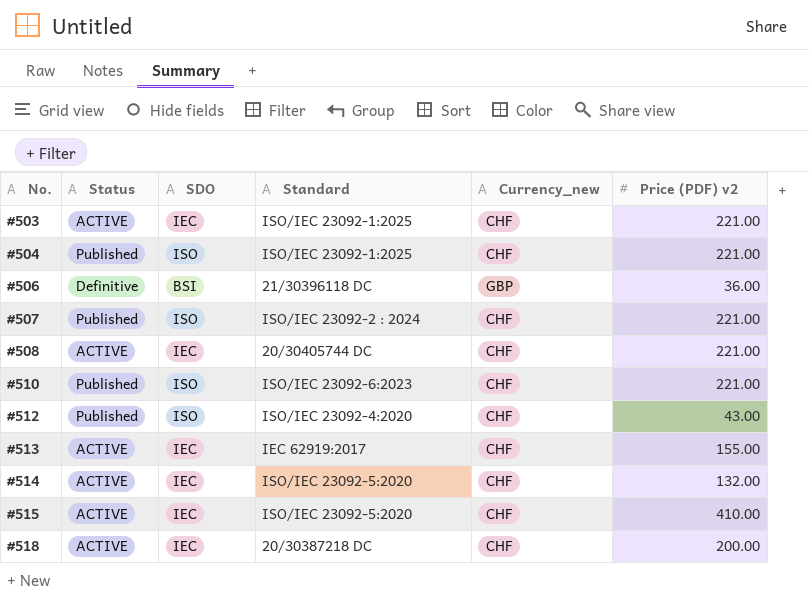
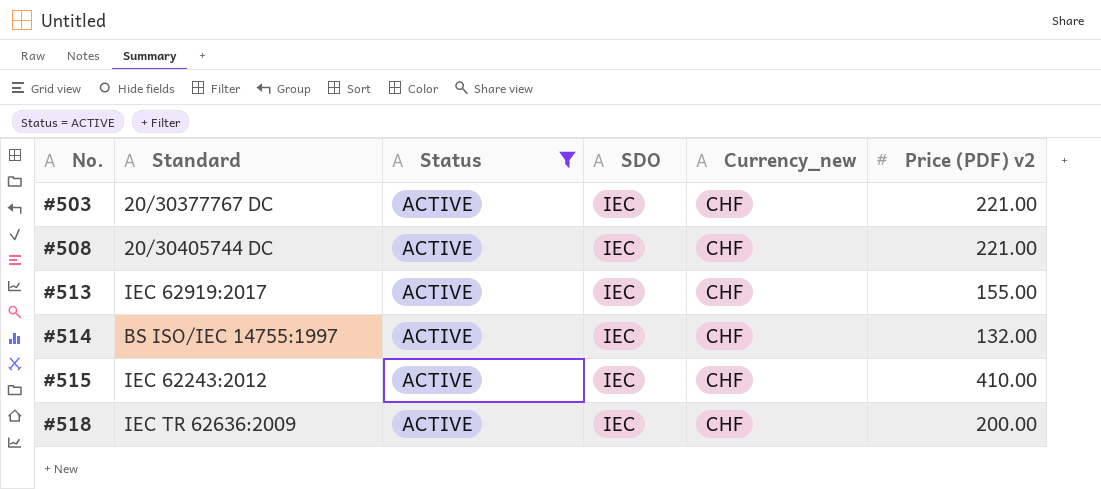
filter: none -> Status = ACTIVE
column Standard | position: 4 -> 2
#503 | Standard: ISO/IEC 23092-1:2025 -> 20/30377767 DC
#514 | Standard: ISO/IEC 23092-5:2020 -> BS ISO/IEC 14755:1997
#515 | Standard: ISO/IEC 23092-5:2020 -> IEC 62243:2012
#518 | Standard: 20/30387218 DC -> IEC TR 62636:2009

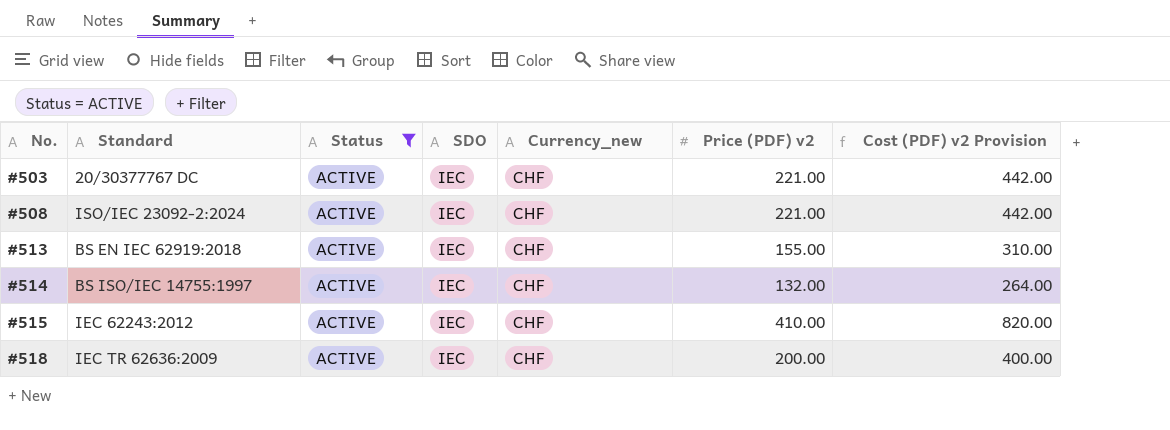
column Cost (PDF) v2 Provision | formula: none -> [Price (PDF) v2] * 2
#508 | Standard: 20/30405744 DC -> ISO/IEC 23092-2:2024
#513 | Standard: IEC 62919:2017 -> BS EN IEC 62919:2018

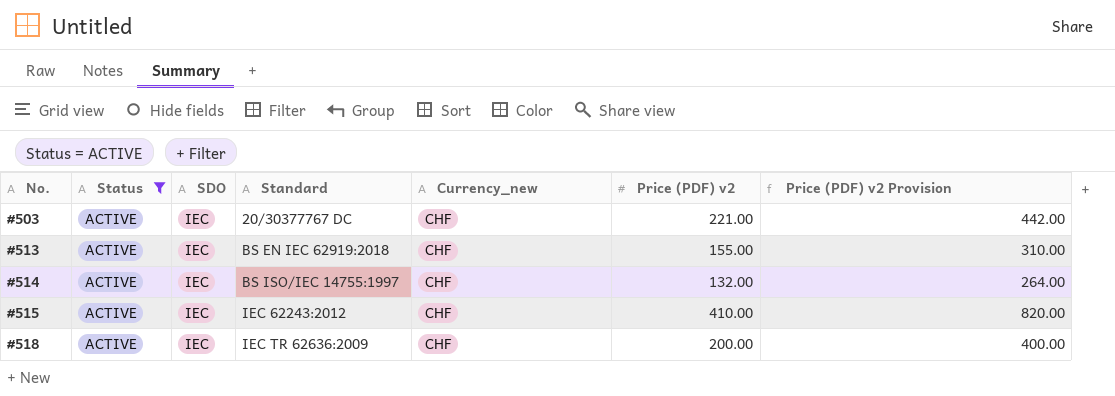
column Standard | position: 2 -> 4
column name: Cost (PDF) v2 Provision -> Price (PDF) v2 Provision
row #508: ISO/IEC 23092-2:2024 | ACTIVE | IEC | CHF | 221.00 | 442.00 -> none

